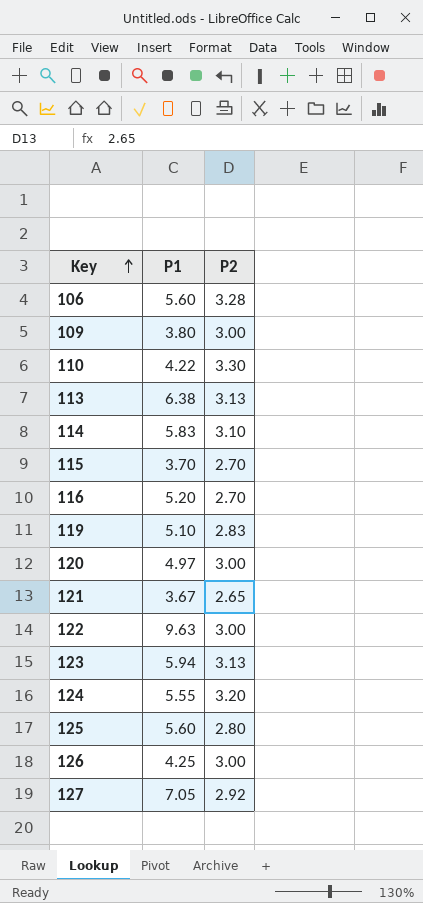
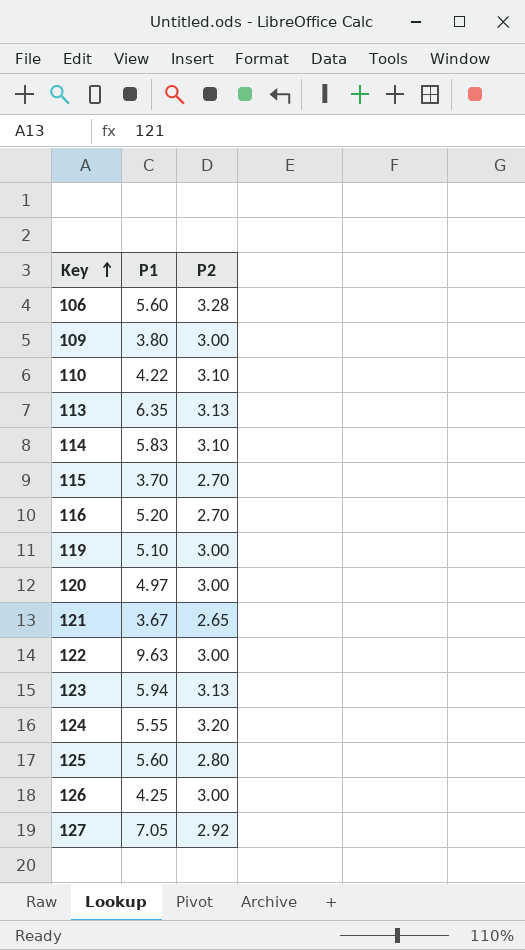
110 | P2: 3.30 -> 3.10
113 | P1: 6.38 -> 6.35
119 | P2: 2.83 -> 3.00

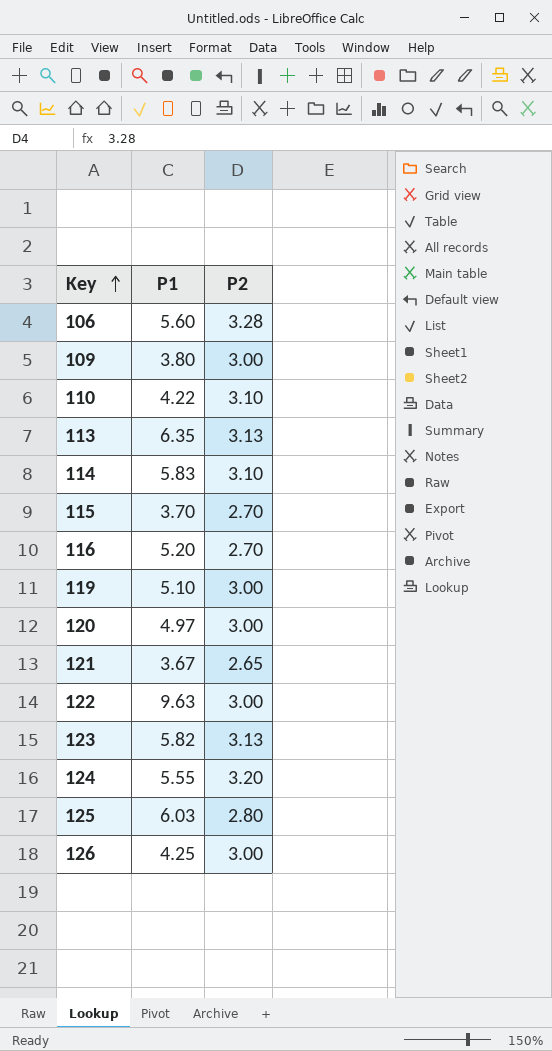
row 127: 7.05 | 2.92 -> none
123 | P1: 5.94 -> 5.82
125 | P1: 5.60 -> 6.03

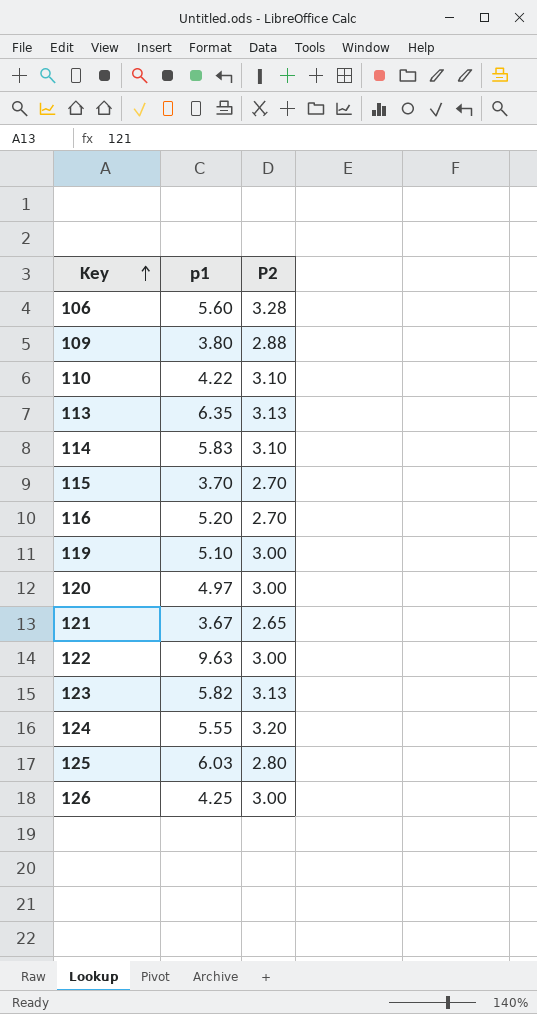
column name: P1 -> p1
109 | P2: 3.00 -> 2.88

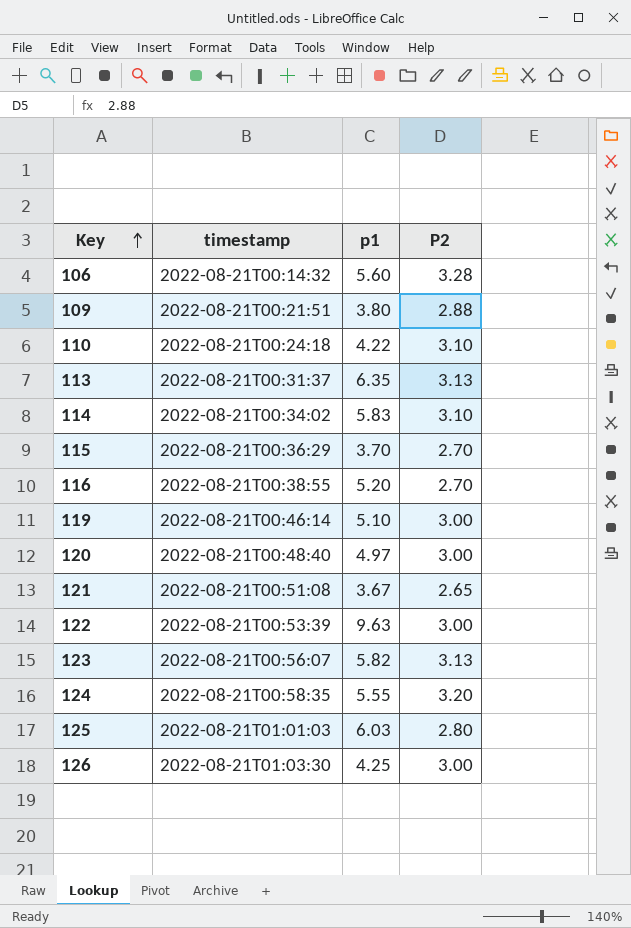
column timestamp | position: none -> 2

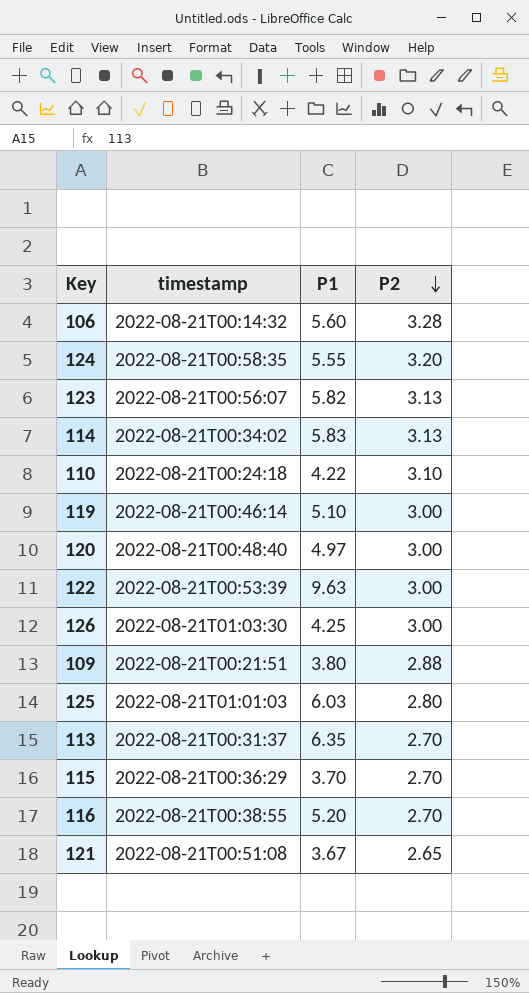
row order: Key ascending -> P2 descending
column name: p1 -> P1
114 | P2: 3.10 -> 3.13
113 | P2: 3.13 -> 2.70

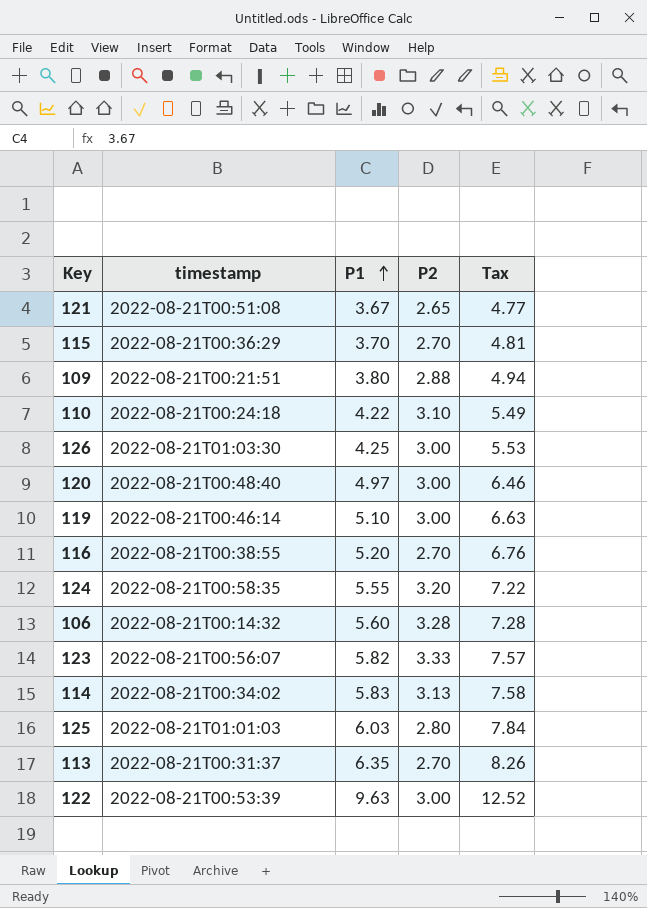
row order: P2 descending -> P1 ascending
column Tax | formula: none -> [P1] * 1.3
123 | P2: 3.13 -> 3.33

